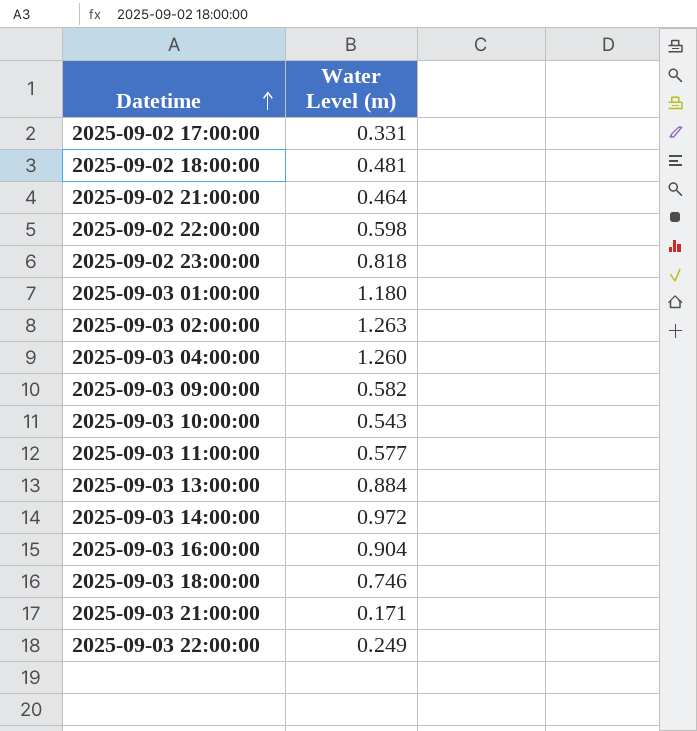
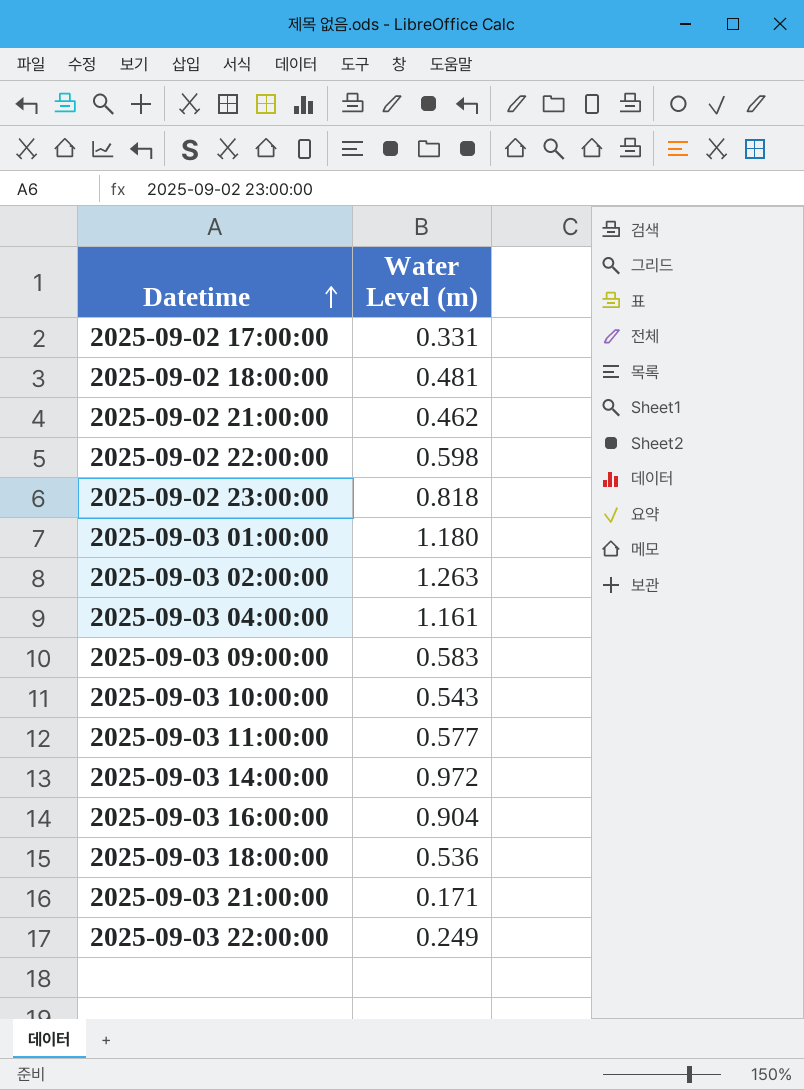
row 2025-09-03 13:00:00: 0.884 -> none
2025-09-02 21:00:00 | Water Level (m): 0.464 -> 0.462
2025-09-03 04:00:00 | Water Level (m): 1.260 -> 1.161
2025-09-03 09:00:00 | Water Level (m): 0.582 -> 0.583
2025-09-03 18:00:00 | Water Level (m): 0.746 -> 0.536

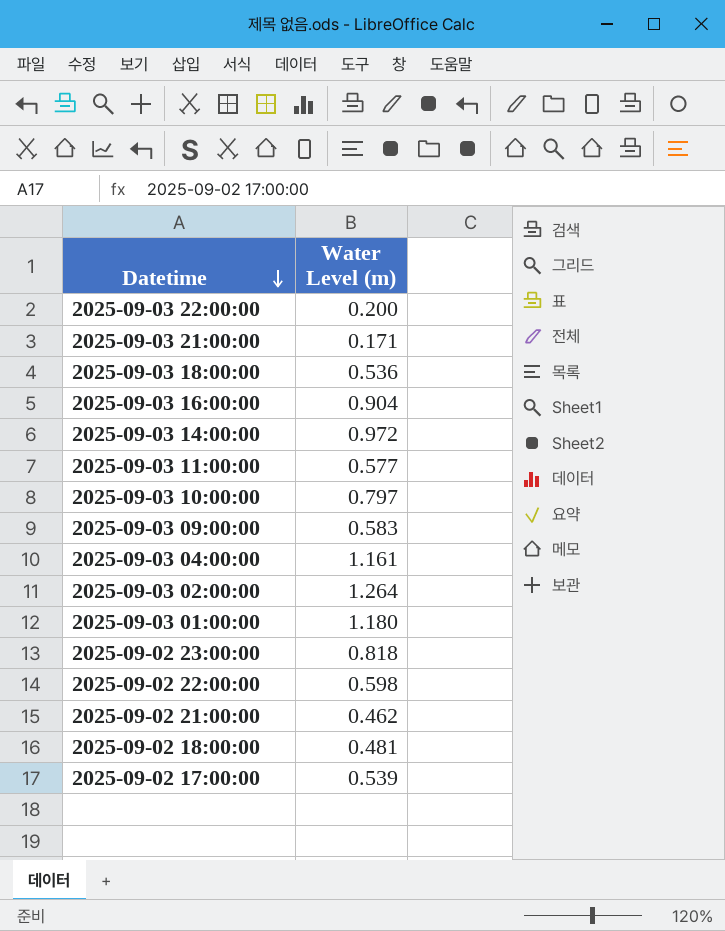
row order: Datetime ascending -> Datetime descending
2025-09-03 22:00:00 | Water Level (m): 0.249 -> 0.200
2025-09-03 10:00:00 | Water Level (m): 0.543 -> 0.797
2025-09-03 02:00:00 | Water Level (m): 1.263 -> 1.264
2025-09-02 17:00:00 | Water Level (m): 0.331 -> 0.539

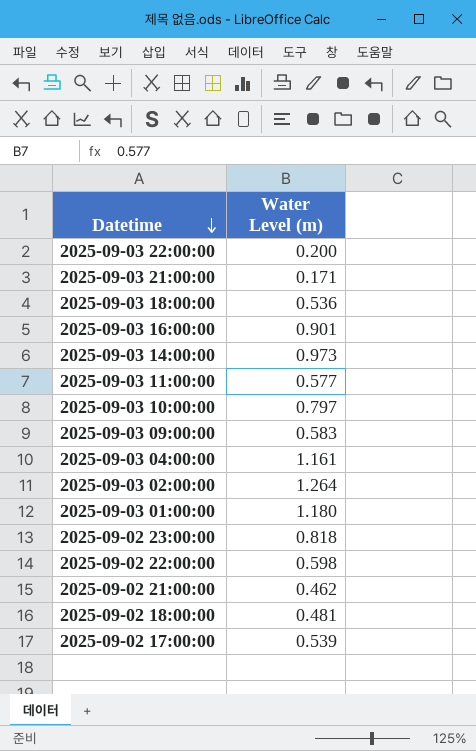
2025-09-03 16:00:00 | Water Level (m): 0.904 -> 0.901
2025-09-03 14:00:00 | Water Level (m): 0.972 -> 0.973

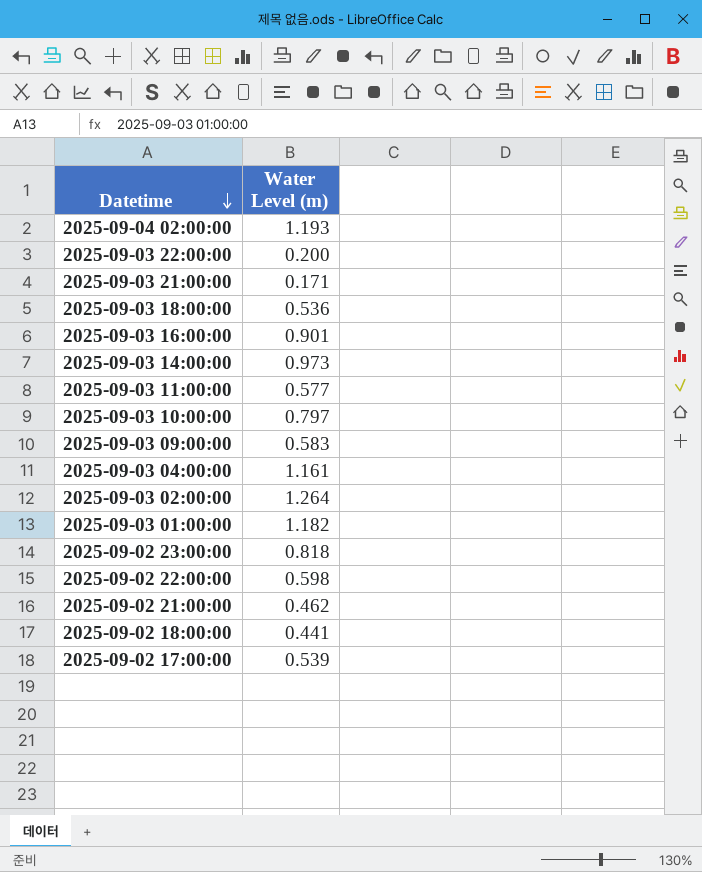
row 2025-09-04 02:00:00: none -> 1.193
2025-09-03 01:00:00 | Water Level (m): 1.180 -> 1.182
2025-09-02 18:00:00 | Water Level (m): 0.481 -> 0.441

